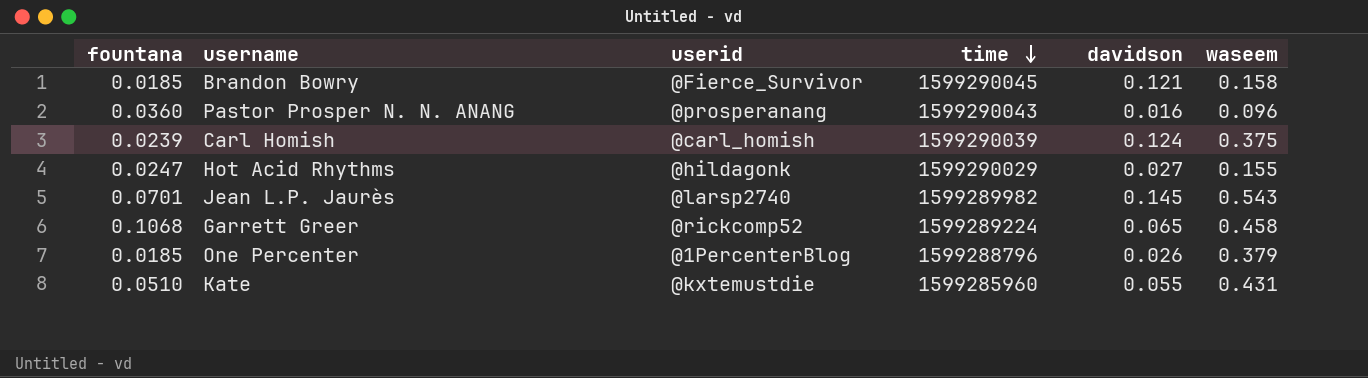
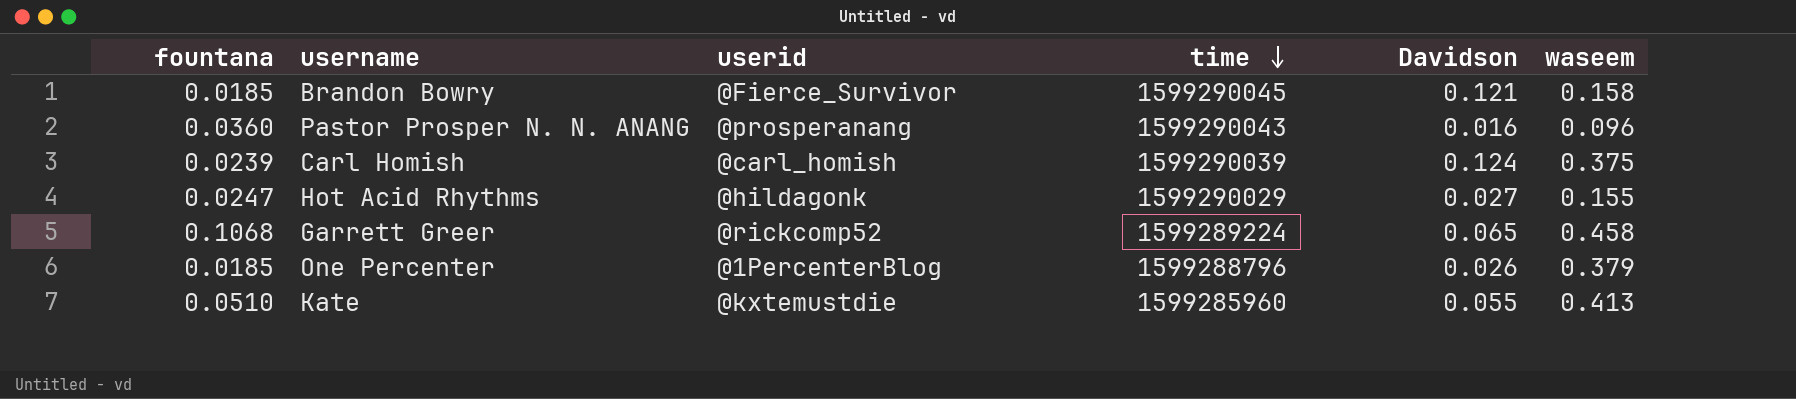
column name: davidson -> Davidson
row Jean L.P. Jaurès: 0.0701 | @larsp2740 | 1599289982 | 0.145 | 0.543 -> none
Kate | waseem: 0.431 -> 0.413

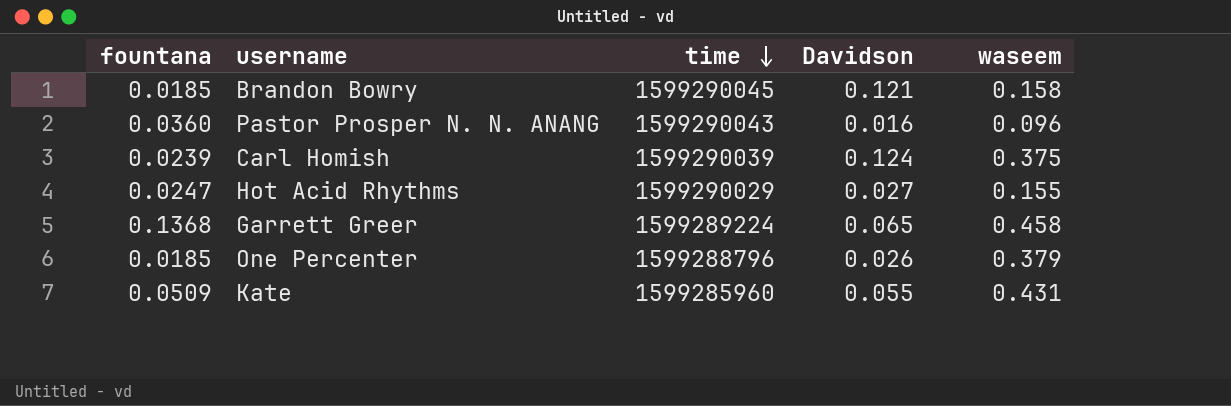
column userid | position: 3 -> none
Garrett Greer | fountana: 0.1068 -> 0.1368
Kate | fountana: 0.0510 -> 0.0509
Kate | waseem: 0.413 -> 0.431

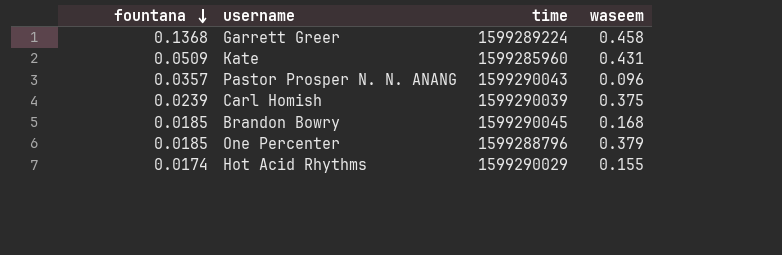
row order: time descending -> fountana descending
column Davidson | position: 4 -> none
Pastor Prosper N. N. ANANG | fountana: 0.0360 -> 0.0357
Brandon Bowry | waseem: 0.158 -> 0.168
Hot Acid Rhythms | fountana: 0.0247 -> 0.0174

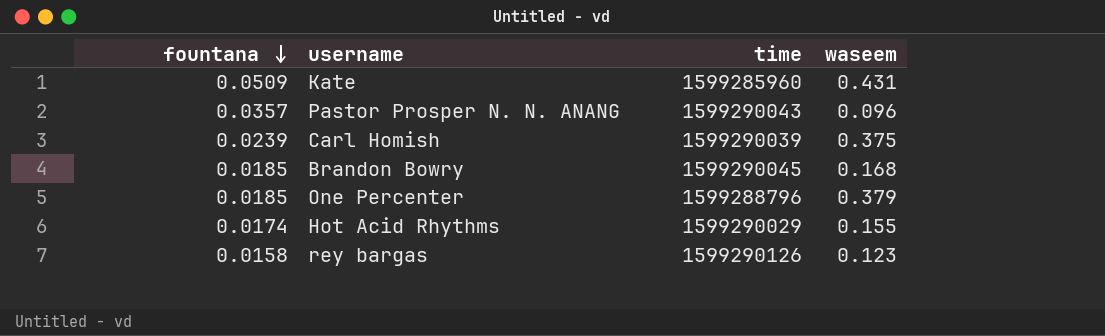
row Garrett Greer: 0.1368 | 1599289224 | 0.458 -> none
row rey bargas: none -> 0.0158 | 1599290126 | 0.123

